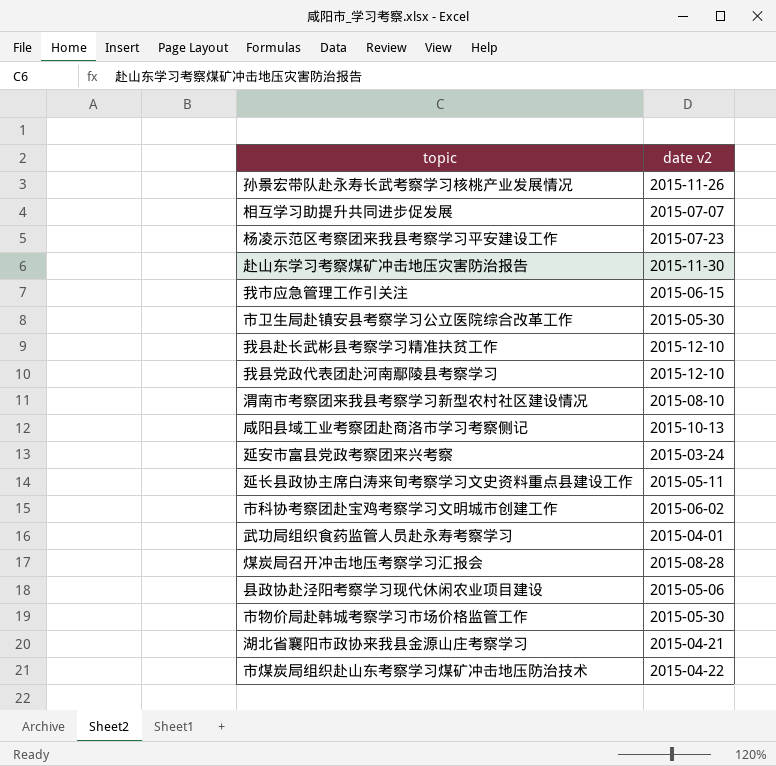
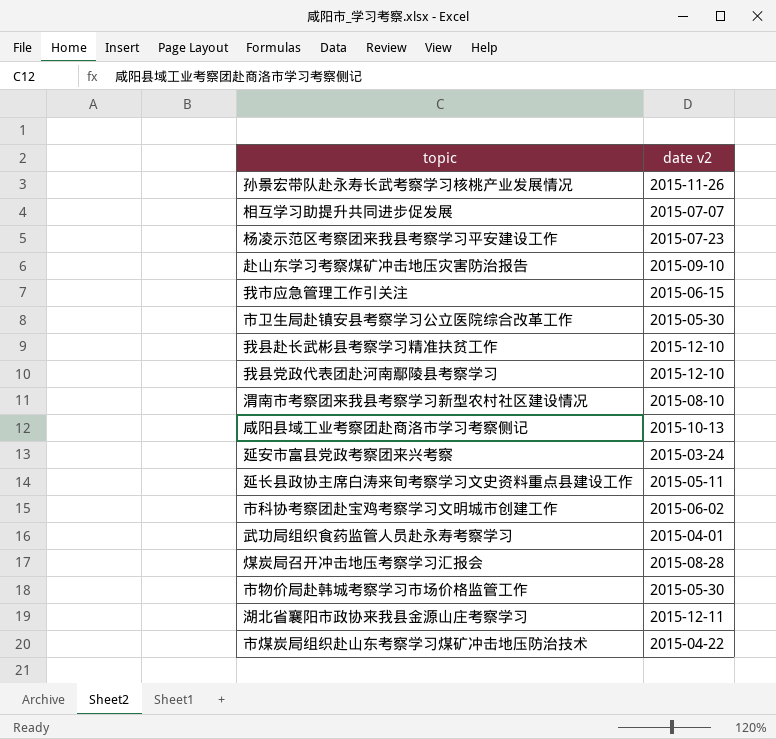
row 县政协赴泾阳考察学习现代休闲农业项目建设: 2015-05-06 -> none
赴山东学习考察煤矿冲击地压灾害防治报告 | date v2: 2015-11-30 -> 2015-09-10
湖北省襄阳市政协来我县金源山庄考察学习 | date v2: 2015-04-21 -> 2015-12-11

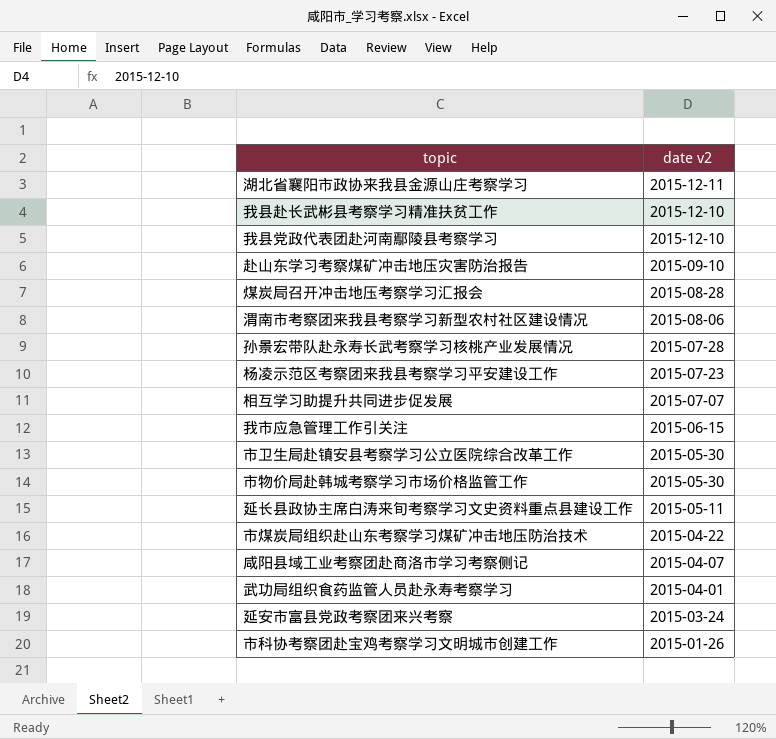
row order: none -> date v2 descending
渭南市考察团来我县考察学习新型农村社区建设情况 | date v2: 2015-08-10 -> 2015-08-06
孙景宏带队赴永寿长武考察学习核桃产业发展情况 | date v2: 2015-11-26 -> 2015-07-28
咸阳县域工业考察团赴商洛市学习考察侧记 | date v2: 2015-10-13 -> 2015-04-07
市科协考察团赴宝鸡考察学习文明城市创建工作 | date v2: 2015-06-02 -> 2015-01-26

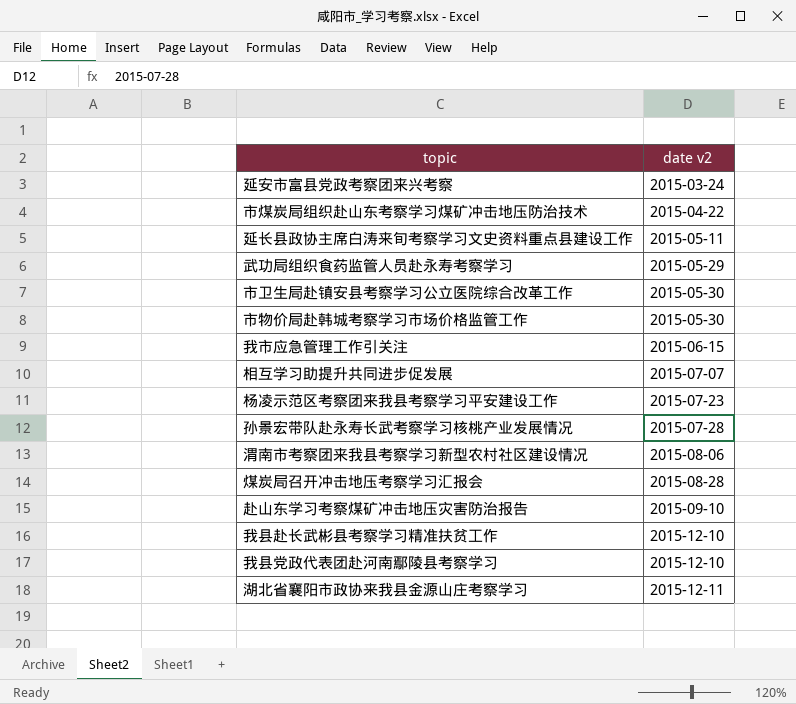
row order: date v2 descending -> date v2 ascending
row 咸阳县域工业考察团赴商洛市学习考察侧记: 2015-04-07 -> none
row 市科协考察团赴宝鸡考察学习文明城市创建工作: 2015-01-26 -> none
武功局组织食药监管人员赴永寿考察学习 | date v2: 2015-04-01 -> 2015-05-29

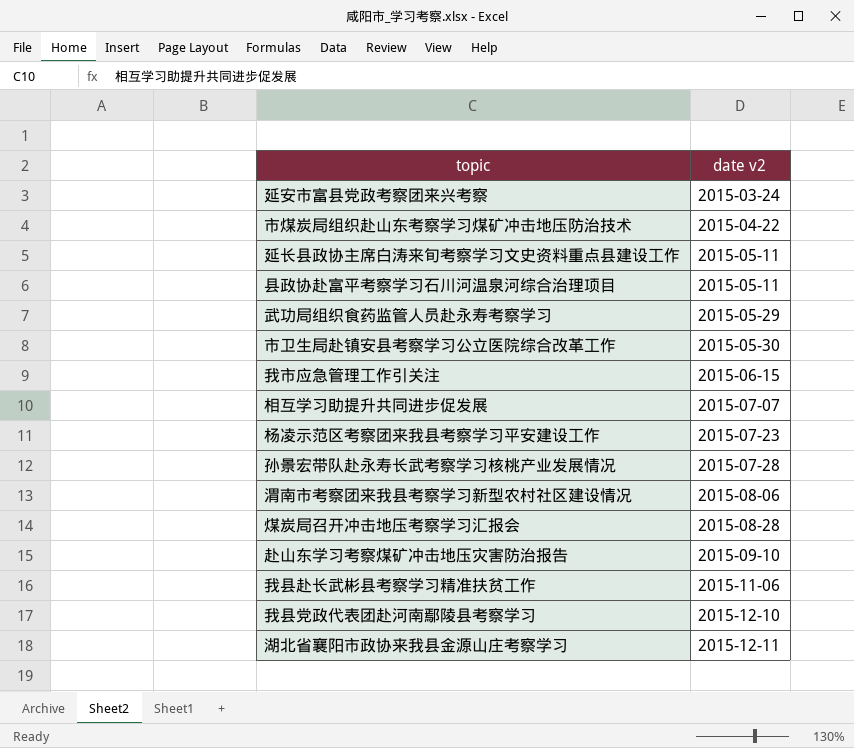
row 市物价局赴韩城考察学习市场价格监管工作: 2015-05-30 -> none
row 县政协赴富平考察学习石川河温泉河综合治理项目: none -> 2015-05-11
我县赴长武彬县考察学习精准扶贫工作 | date v2: 2015-12-10 -> 2015-11-06

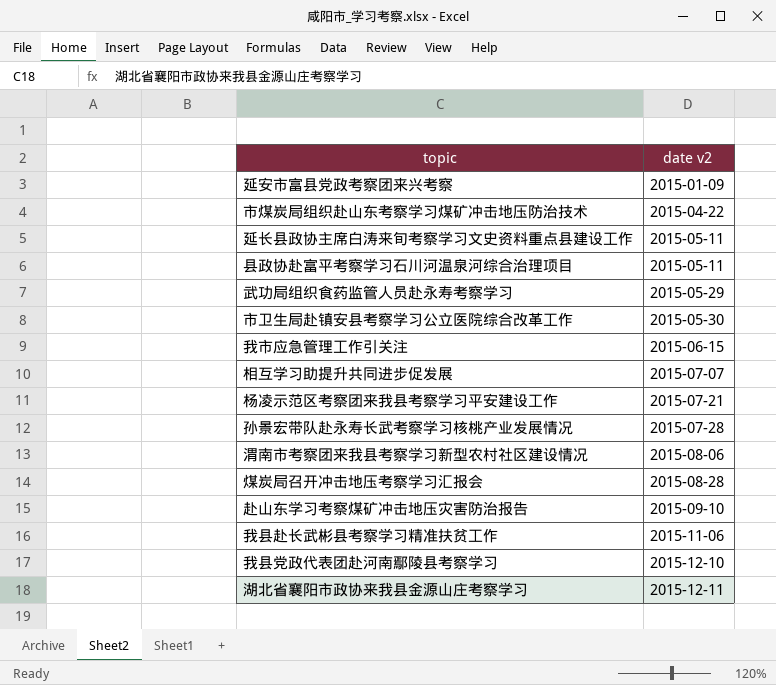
延安市富县党政考察团来兴考察 | date v2: 2015-03-24 -> 2015-01-09
杨凌示范区考察团来我县考察学习平安建设工作 | date v2: 2015-07-23 -> 2015-07-21

